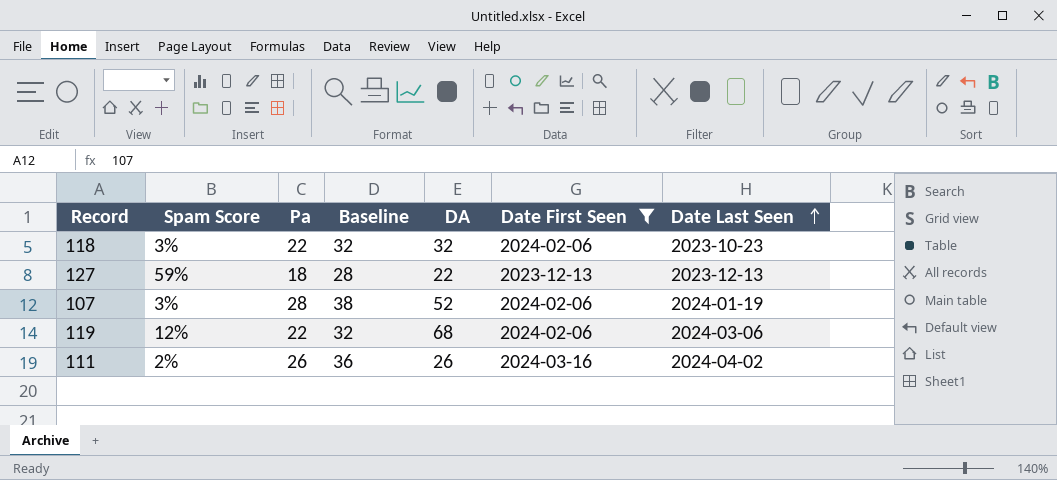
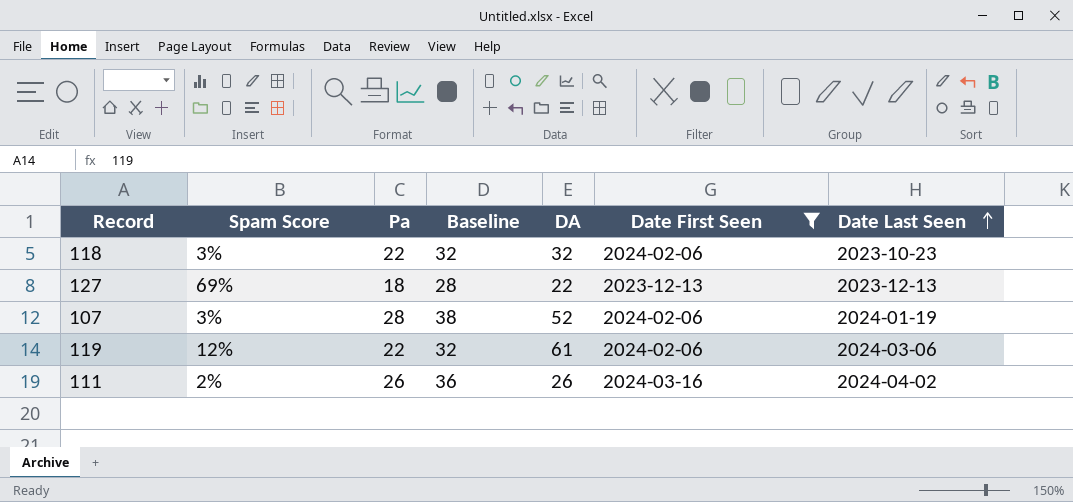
127 | Spam Score: 59% -> 69%
119 | DA: 68 -> 61

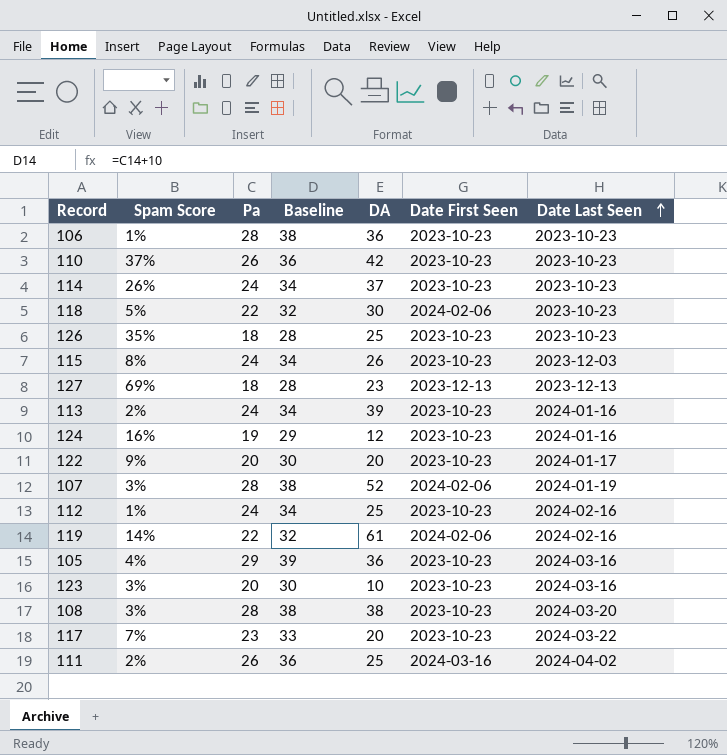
filter: Date First Seen != 2023-10-23 -> none
118 | Spam Score: 3% -> 5%
118 | DA: 32 -> 30
127 | DA: 22 -> 23
119 | Spam Score: 12% -> 14%
119 | Date Last Seen: 2024-03-06 -> 2024-02-16
111 | DA: 26 -> 25

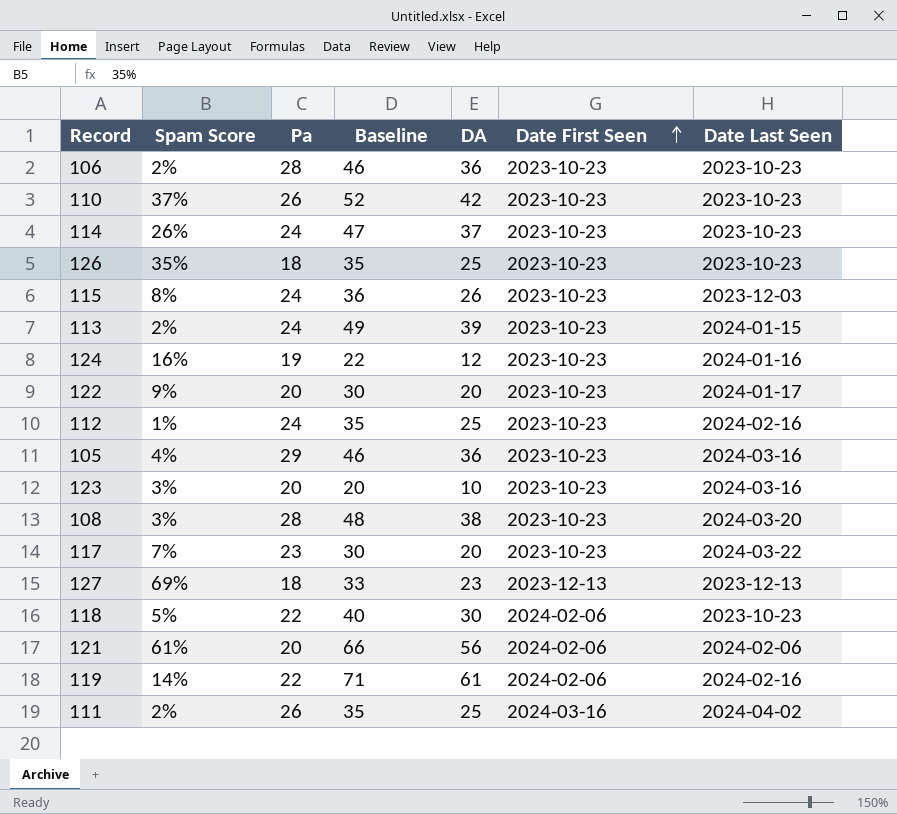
row order: Date Last Seen ascending -> Date First Seen ascending
column Baseline | formula: [Pa] + 10 -> [DA] + 10
row 107: 3% | 28 | 38 | 52 | 2024-02-06 | 2024-01-19 -> none
106 | Spam Score: 1% -> 2%
113 | Date Last Seen: 2024-01-16 -> 2024-01-15
row 121: none -> 61% | 20 | 66 | 56 | 2024-02-06 | 2024-02-06

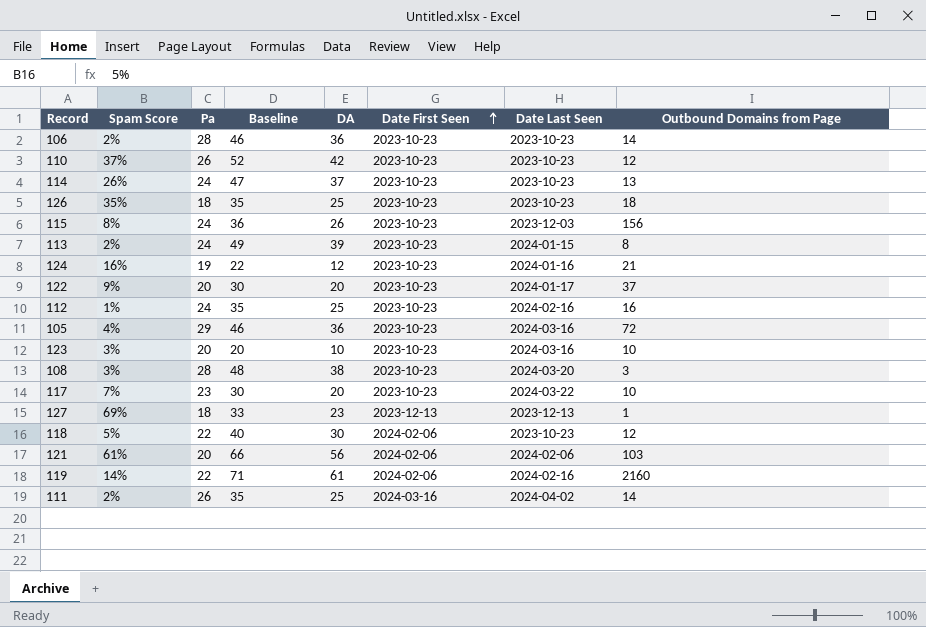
column Outbound Domains from Page | position: none -> 8

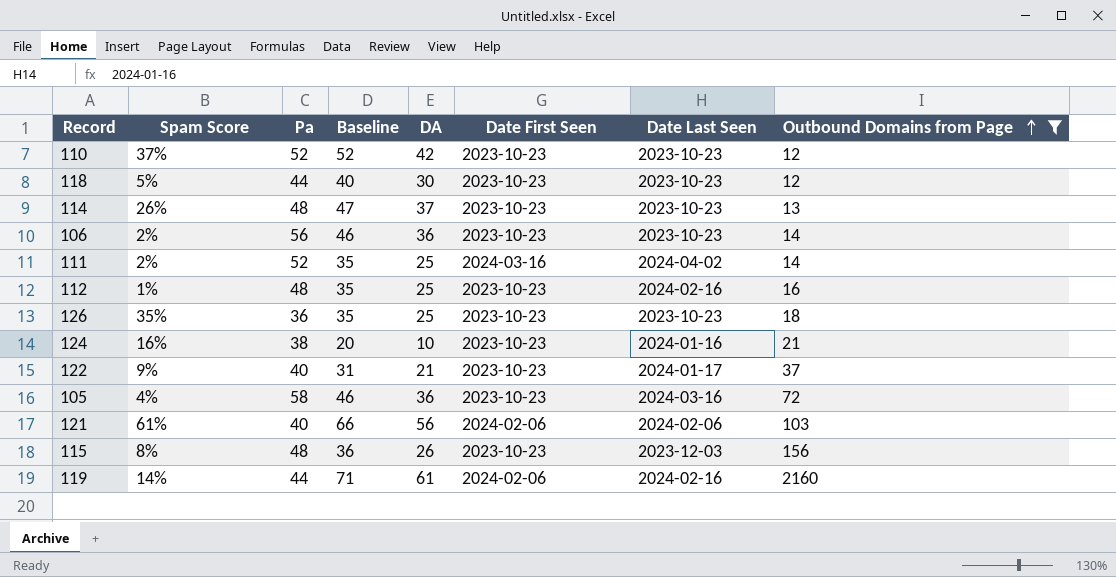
filter: none -> Outbound Domains from Page >= 12
row order: Date First Seen ascending -> Outbound Domains from Page ascending
110 | Pa: 26 -> 52
118 | Pa: 22 -> 44
118 | Date First Seen: 2024-02-06 -> 2023-10-23
114 | Pa: 24 -> 48
106 | Pa: 28 -> 56
111 | Pa: 26 -> 52
112 | Pa: 24 -> 48
126 | Pa: 18 -> 36
124 | Pa: 19 -> 38
124 | Baseline: 22 -> 20
124 | DA: 12 -> 10
122 | Pa: 20 -> 40
122 | Baseline: 30 -> 31
122 | DA: 20 -> 21
105 | Pa: 29 -> 58
121 | Pa: 20 -> 40
115 | Pa: 24 -> 48
119 | Pa: 22 -> 44

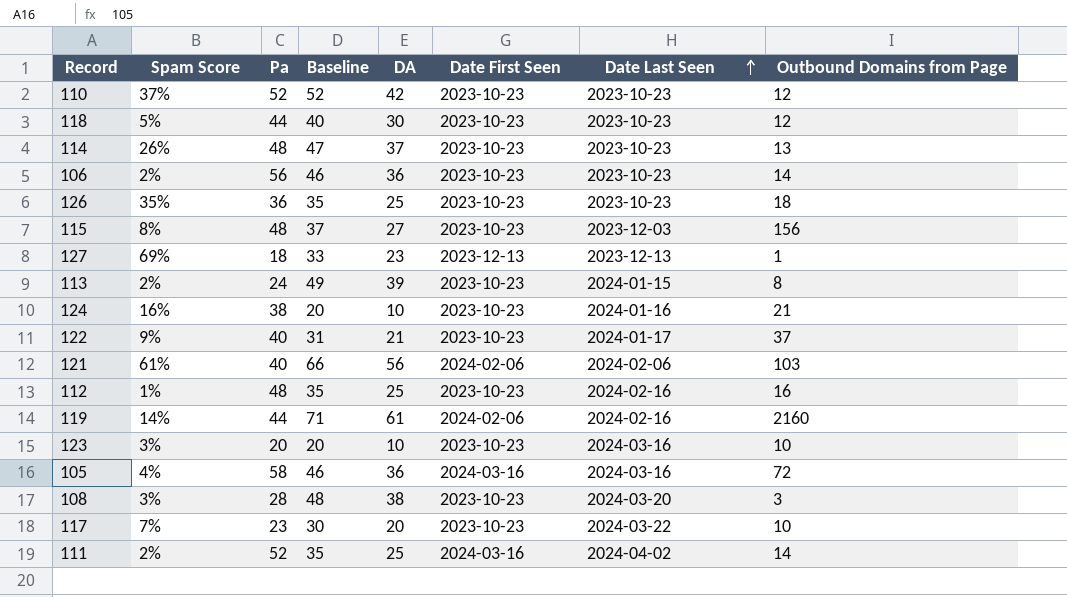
filter: Outbound Domains from Page >= 12 -> none
row order: Outbound Domains from Page ascending -> Date Last Seen ascending
115 | Baseline: 36 -> 37
115 | DA: 26 -> 27
105 | Date First Seen: 2023-10-23 -> 2024-03-16

